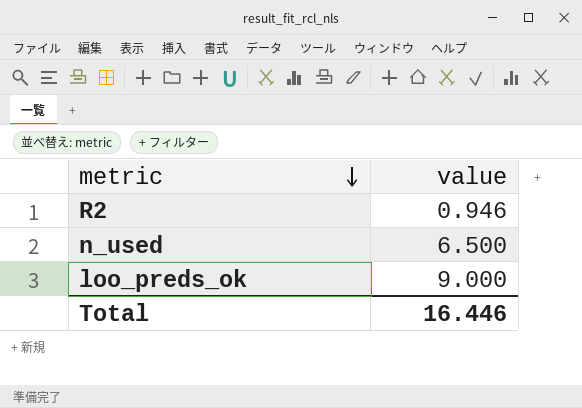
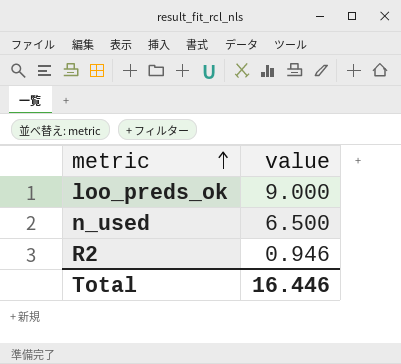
row order: metric descending -> metric ascending

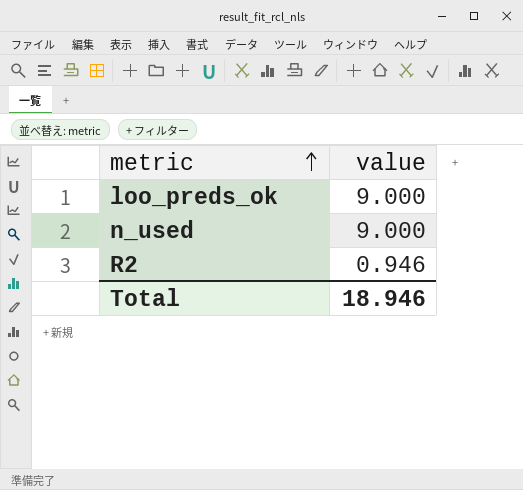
n_used | value: 6.500 -> 9.000
Total | value: 16.446 -> 18.946

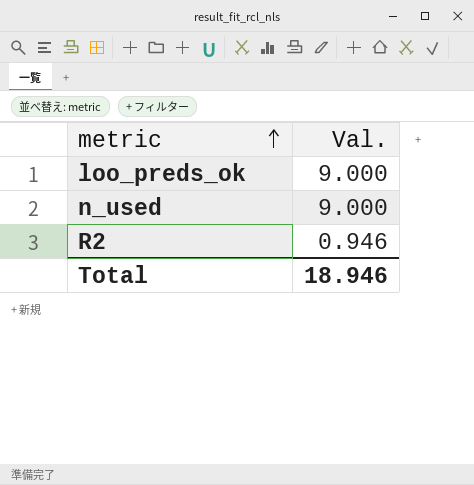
column name: value -> Val.

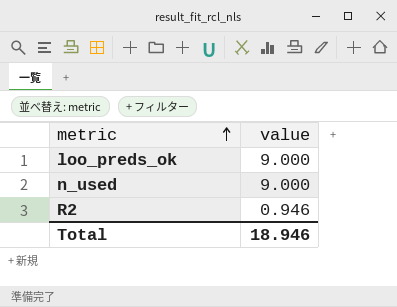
column name: Val. -> value

